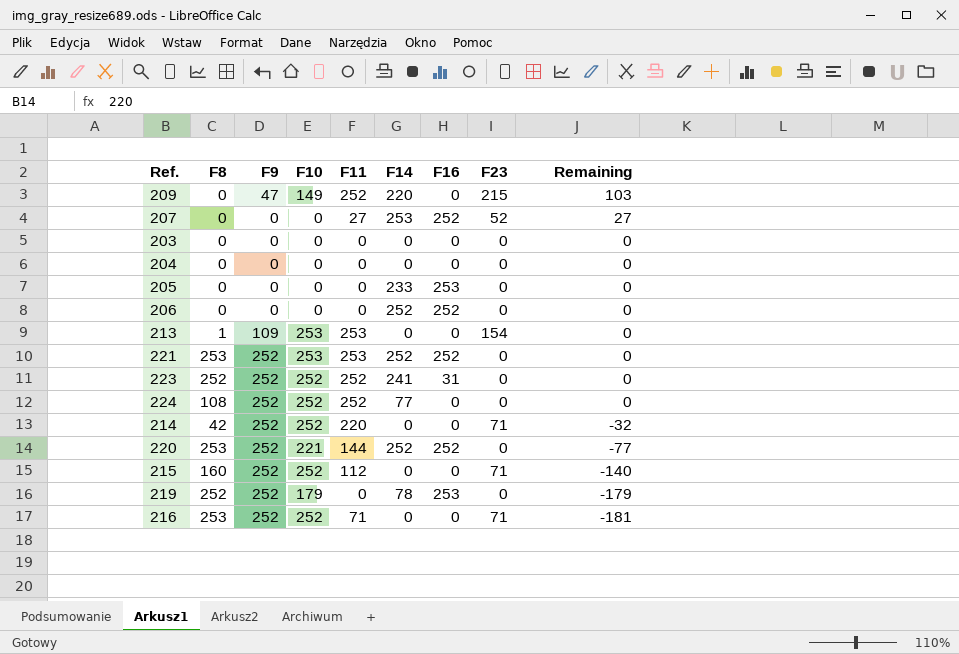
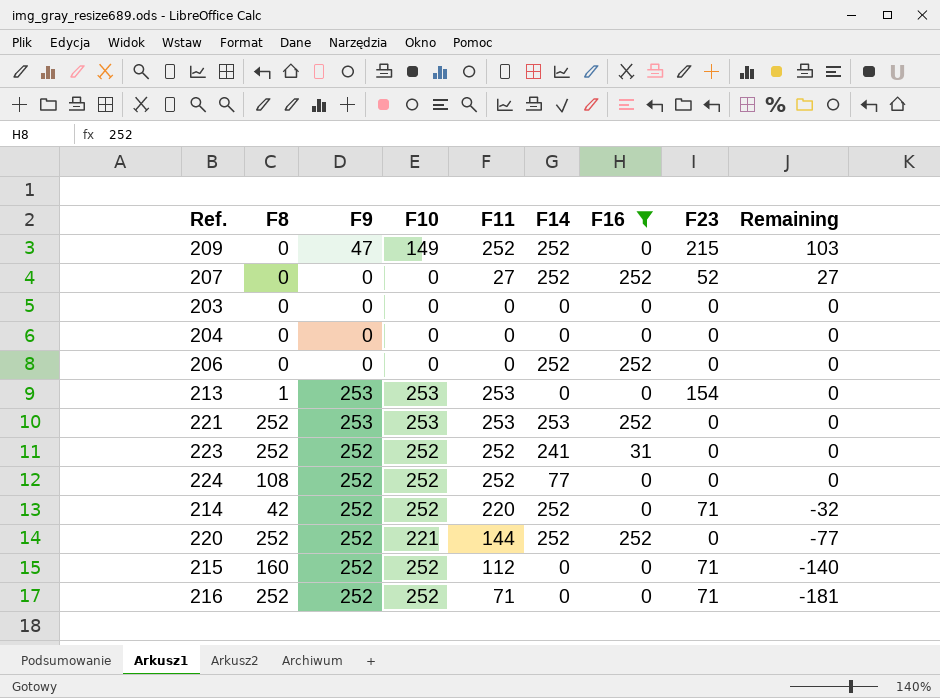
filter: none -> F16 != 253
209 | F14: 220 -> 252
207 | F14: 253 -> 252
213 | F9: 109 -> 253
221 | F8: 253 -> 252
221 | F9: 252 -> 253
221 | F14: 252 -> 253
214 | F14: 0 -> 252
220 | F8: 253 -> 252
216 | F8: 253 -> 252

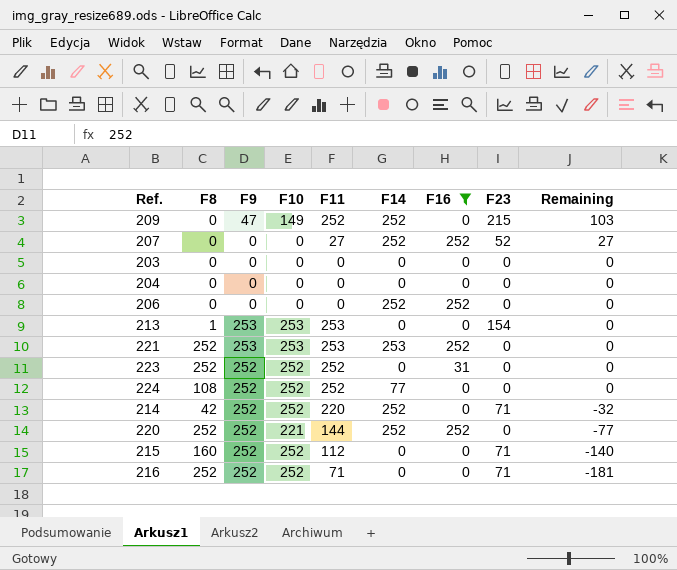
223 | F14: 241 -> 0

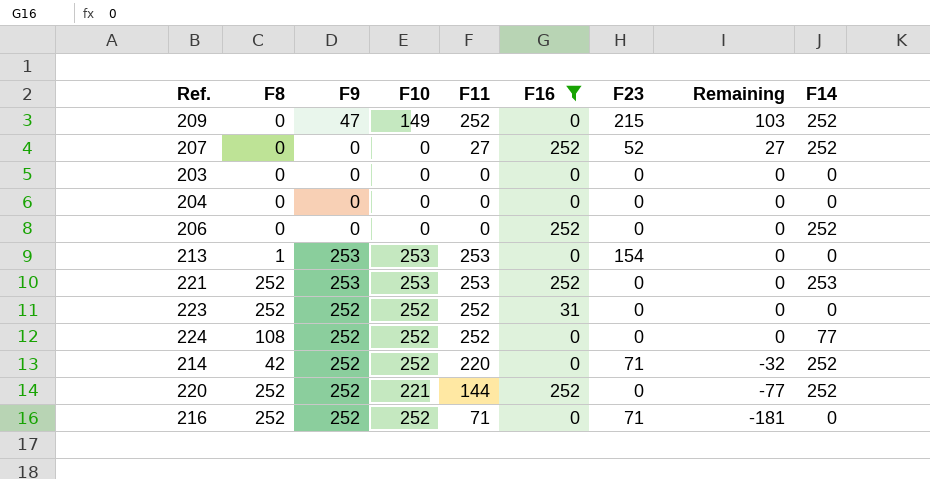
column F14 | position: 6 -> 9
row 215: 160 | 252 | 252 | 112 | 0 | 0 | 71 | -140 -> none

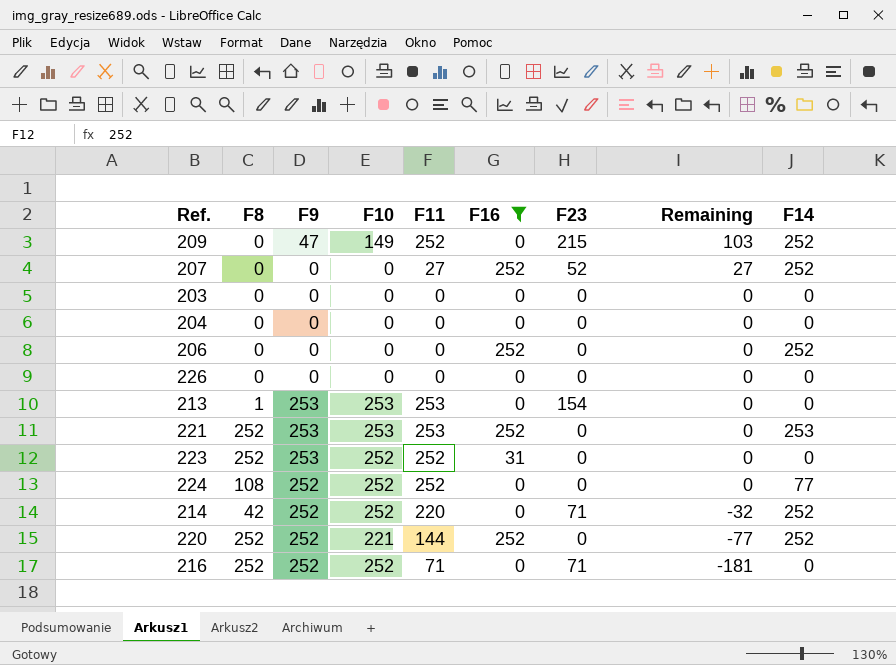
row 226: none -> 0 | 0 | 0 | 0 | 0 | 0 | 0 | 0
223 | F9: 252 -> 253

